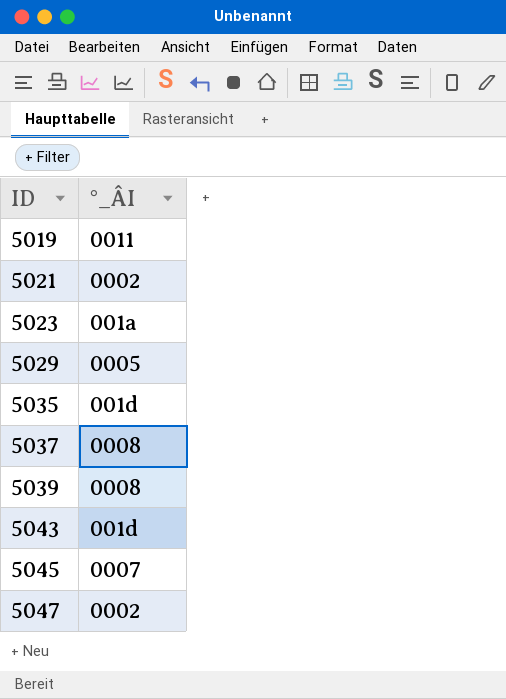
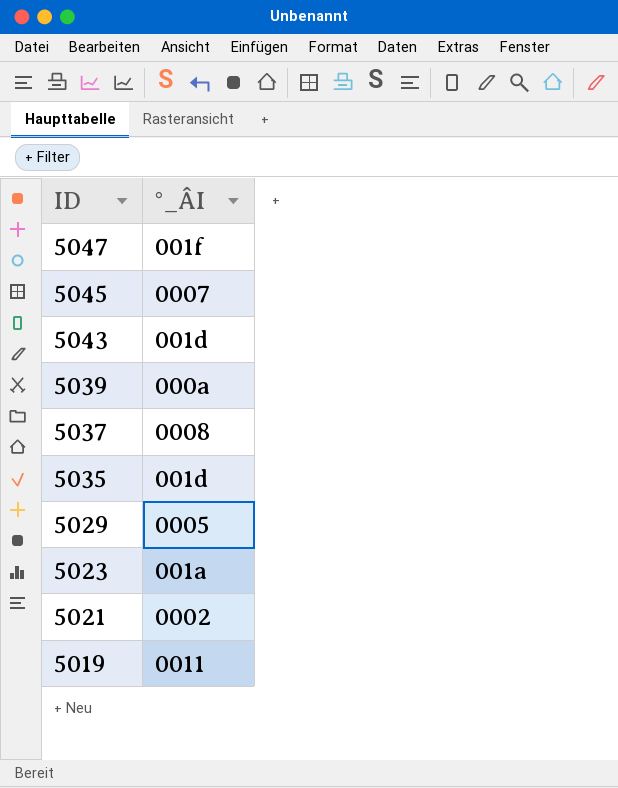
row order: ID ascending -> ID descending
5047 | °_ÂI: 0002 -> 001f
5039 | °_ÂI: 0008 -> 000a

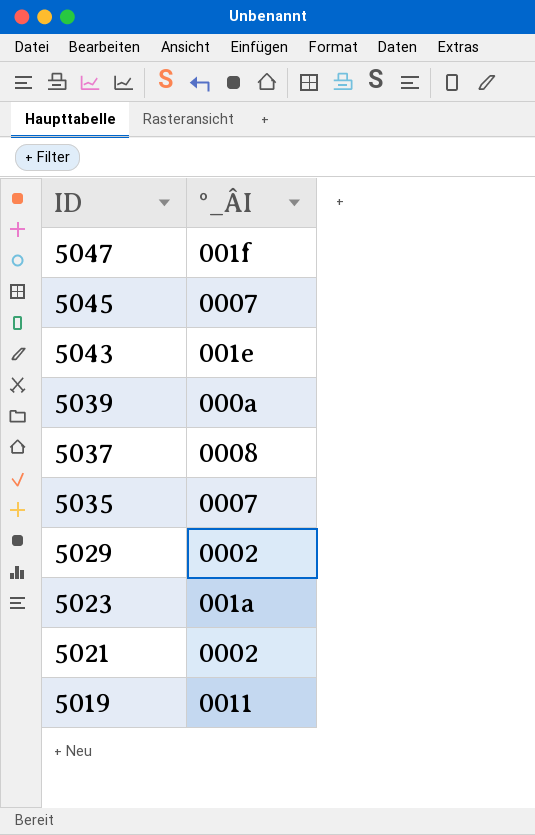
5043 | °_ÂI: 001d -> 001e
5035 | °_ÂI: 001d -> 0007
5029 | °_ÂI: 0005 -> 0002

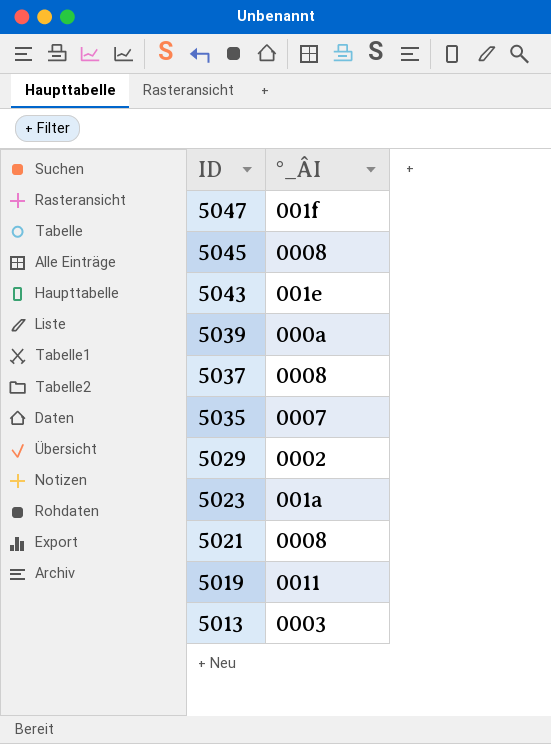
5045 | °_ÂI: 0007 -> 0008
5021 | °_ÂI: 0002 -> 0008
row 5013: none -> 0003

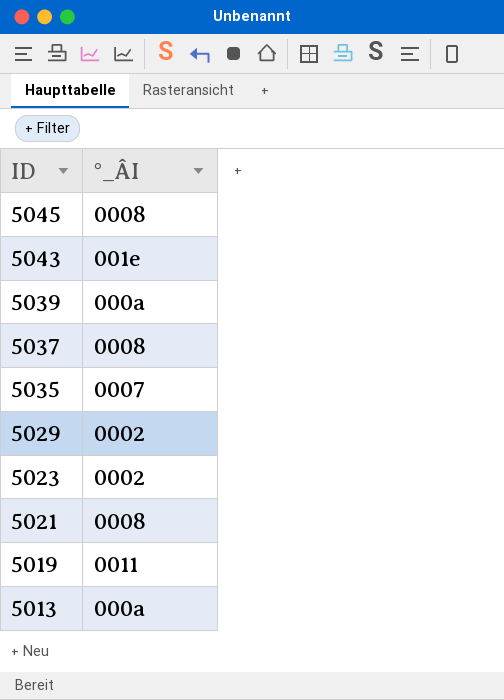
row 5047: 001f -> none
5023 | °_ÂI: 001a -> 0002
5013 | °_ÂI: 0003 -> 000a

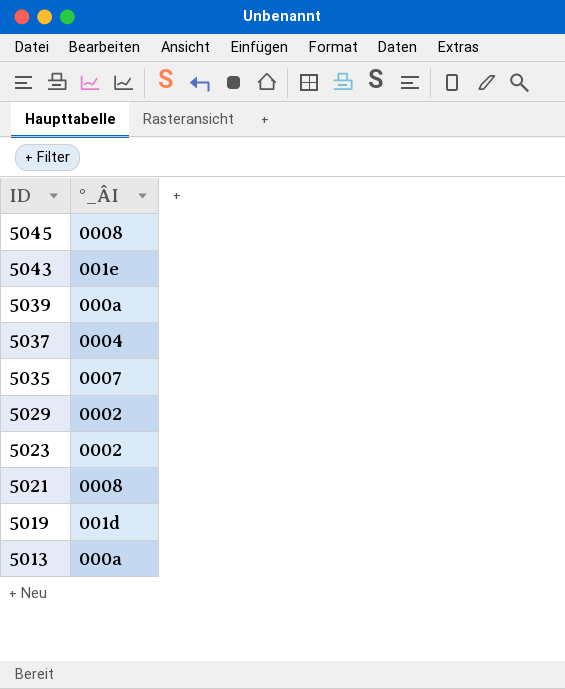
5037 | °_ÂI: 0008 -> 0004
5019 | °_ÂI: 0011 -> 001d

